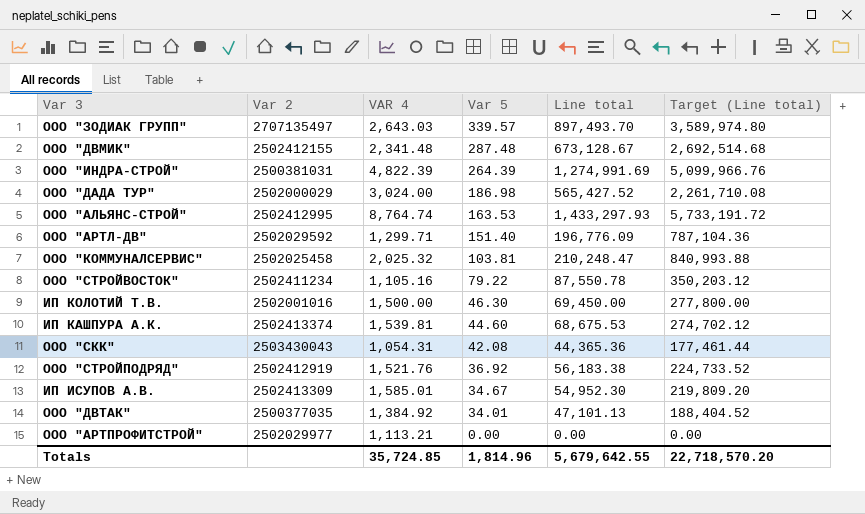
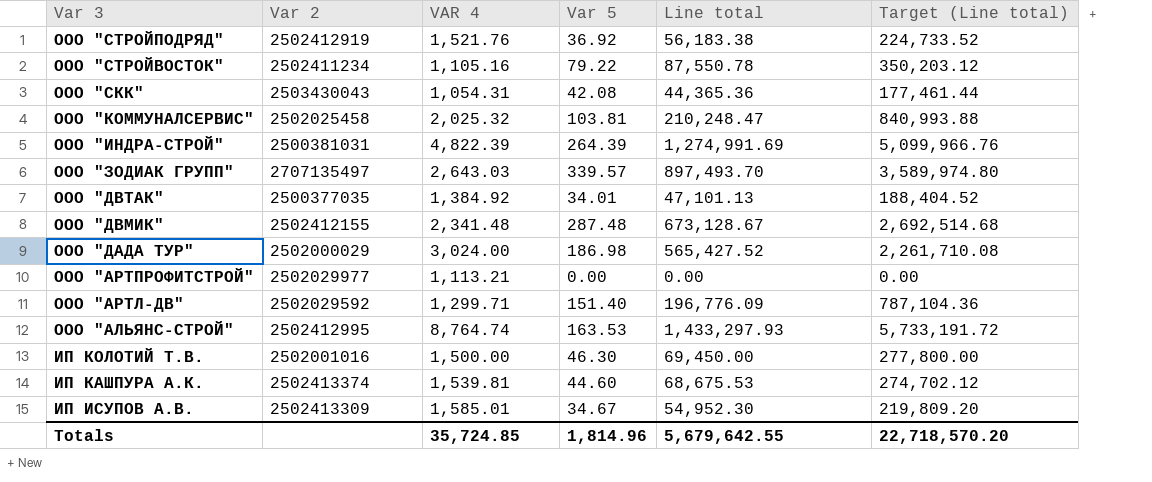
row order: Var 5 descending -> Var 3 descending

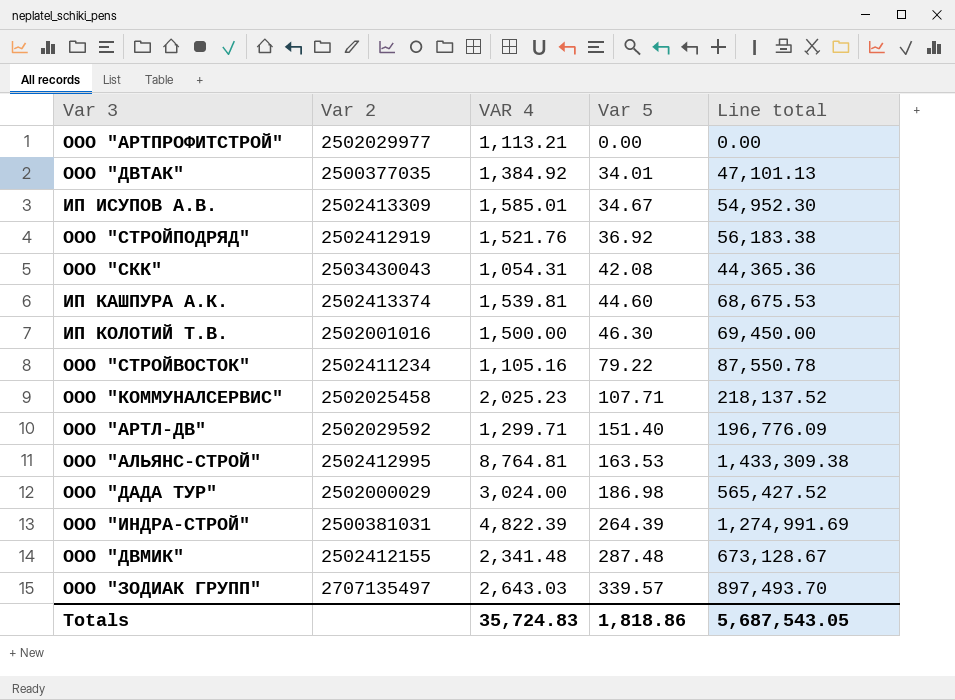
row order: Var 3 descending -> Var 5 ascending
column Target (Line total) | formula: [Line total] * 4 -> none
ООО "КОММУНАЛСЕРВИС" | VAR 4: 2,025.32 -> 2,025.23
ООО "КОММУНАЛСЕРВИС" | Var 5: 103.81 -> 107.71
ООО "КОММУНАЛСЕРВИС" | Line total: 210,248.47 -> 218,137.52
ООО "АЛЬЯНС-СТРОЙ" | VAR 4: 8,764.74 -> 8,764.81
ООО "АЛЬЯНС-СТРОЙ" | Line total: 1,433,297.93 -> 1,433,309.38
Totals | VAR 4: 35,724.85 -> 35,724.83
Totals | Var 5: 1,814.96 -> 1,818.86
Totals | Line total: 5,679,642.55 -> 5,687,543.05

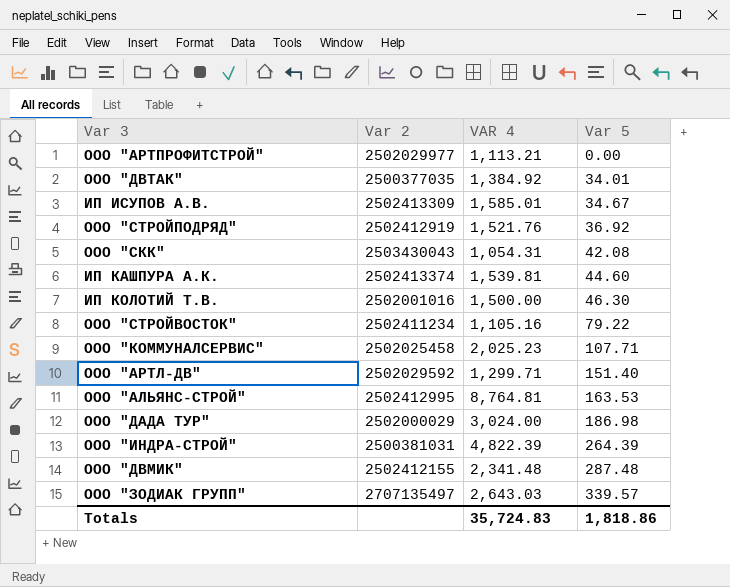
column Line total | formula: [VAR 4] * [Var 5] -> none

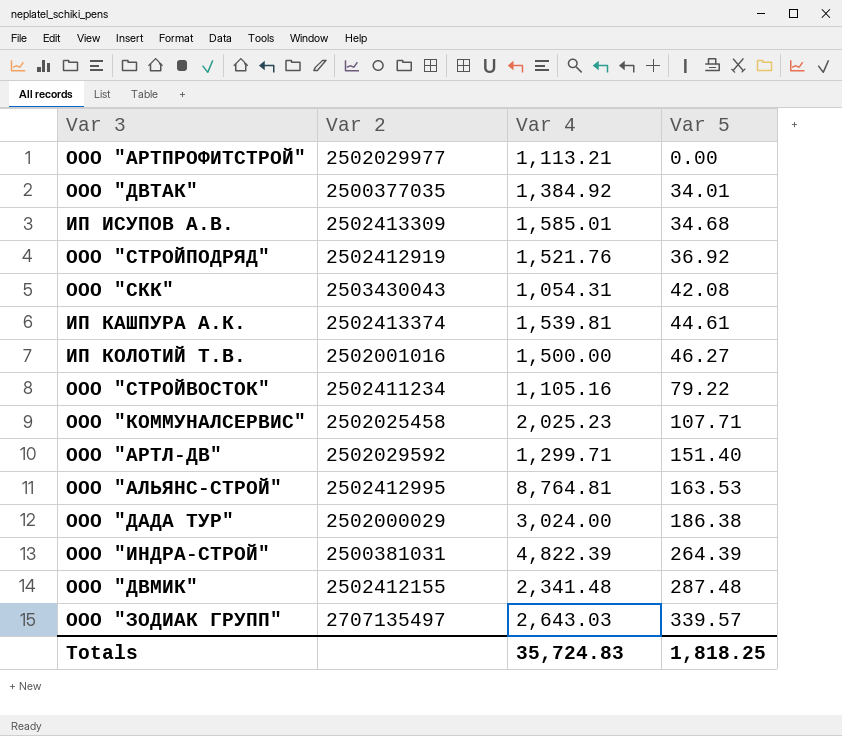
column name: VAR 4 -> Var 4
ИП ИСУПОВ А.В. | Var 5: 34.67 -> 34.68
ИП КАШПУРА А.К. | Var 5: 44.60 -> 44.61
ИП КОЛОТИЙ Т.В. | Var 5: 46.30 -> 46.27
ООО "ДАДА ТУР" | Var 5: 186.98 -> 186.38
Totals | Var 5: 1,818.86 -> 1,818.25

